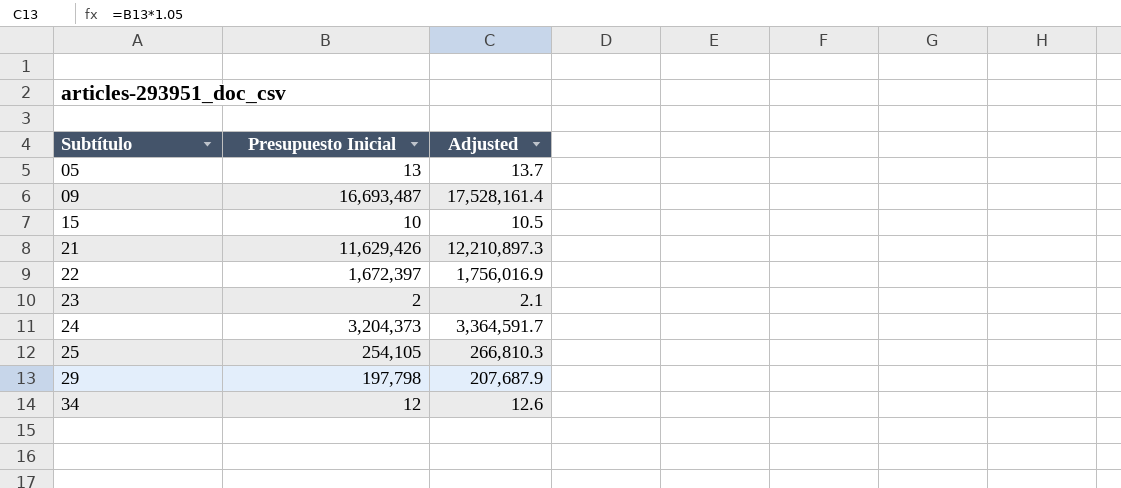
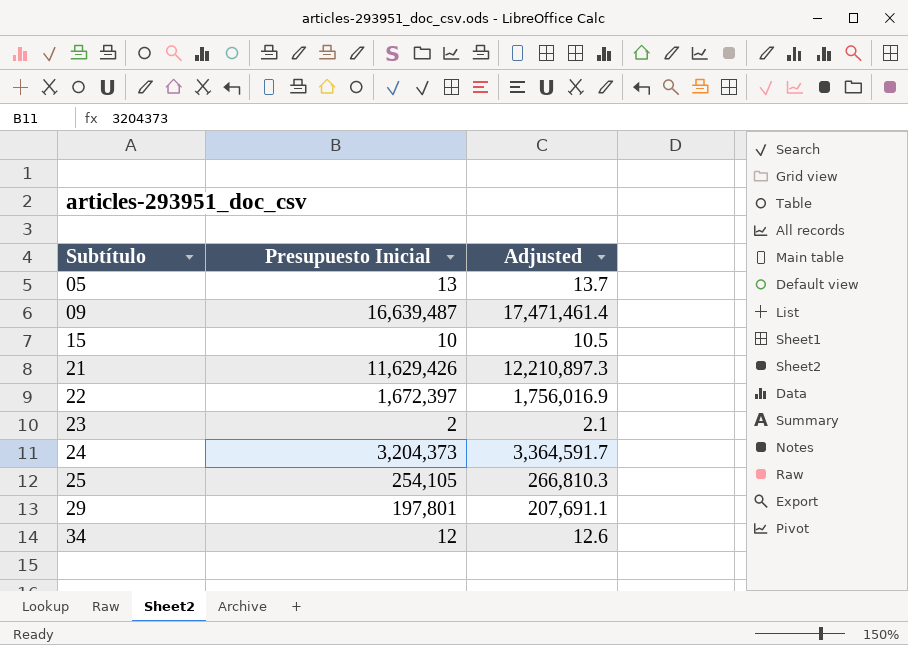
09 | Presupuesto Inicial: 16,693,487 -> 16,639,487
09 | Adjusted: 17,528,161.4 -> 17,471,461.4
29 | Presupuesto Inicial: 197,798 -> 197,801
29 | Adjusted: 207,687.9 -> 207,691.1

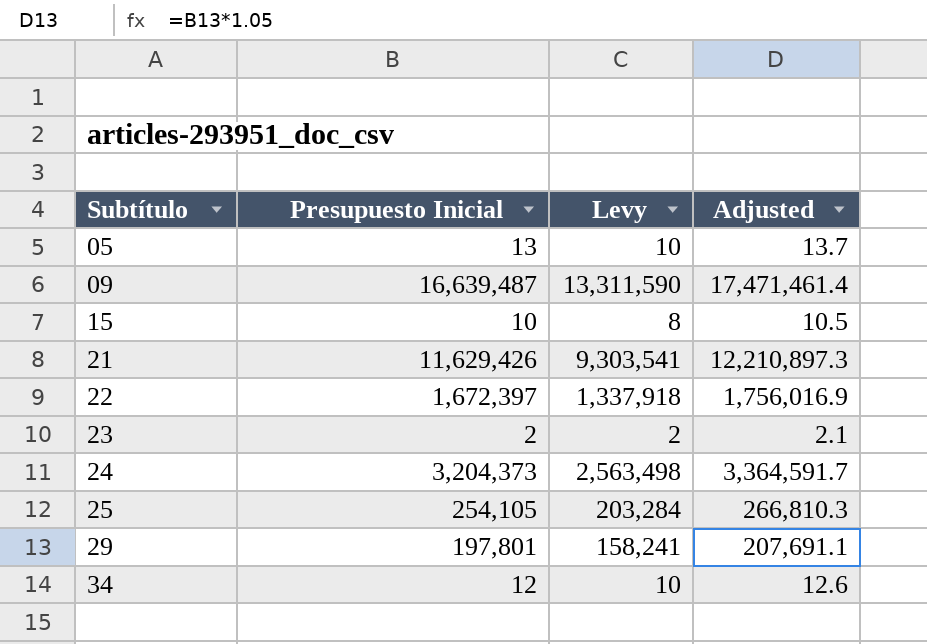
column Levy | formula: none -> [Presupuesto Inicial] * 0.8

